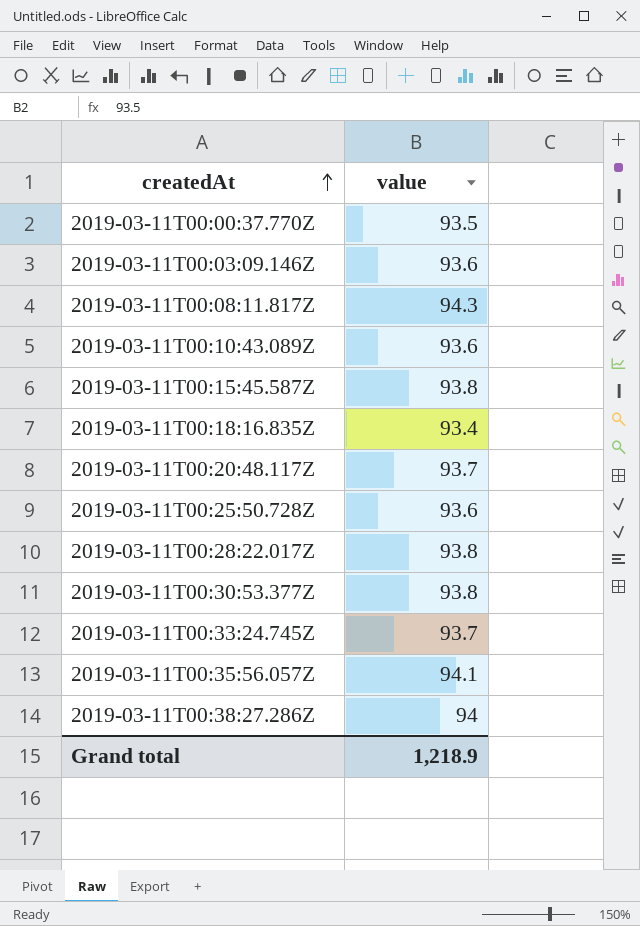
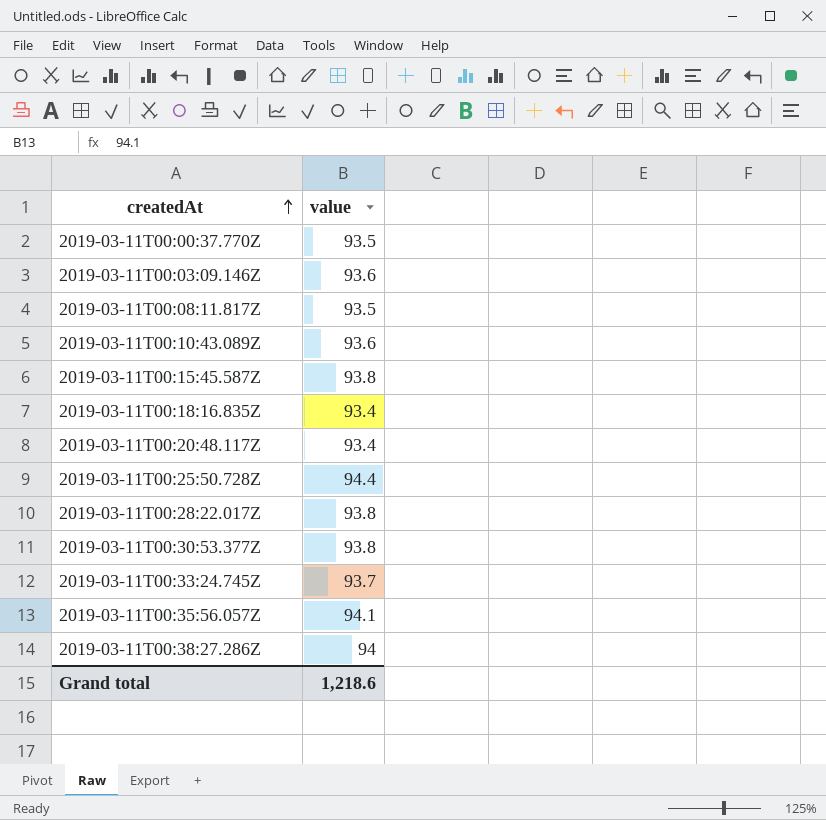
2019-03-11T00:08:11.817Z | value: 94.3 -> 93.5
2019-03-11T00:20:48.117Z | value: 93.7 -> 93.4
2019-03-11T00:25:50.728Z | value: 93.6 -> 94.4
Grand total | value: 1,218.9 -> 1,218.6

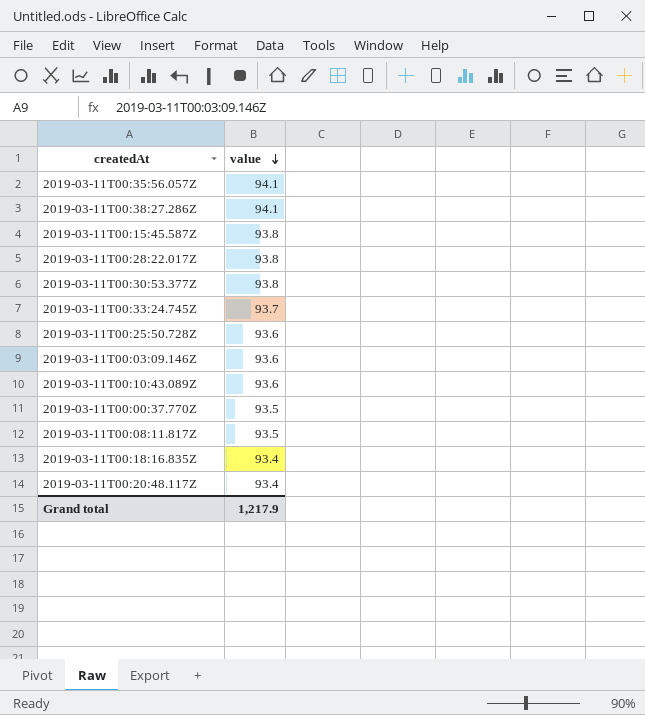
row order: createdAt ascending -> value descending
2019-03-11T00:38:27.286Z | value: 94 -> 94.1
2019-03-11T00:25:50.728Z | value: 94.4 -> 93.6
Grand total | value: 1,218.6 -> 1,217.9

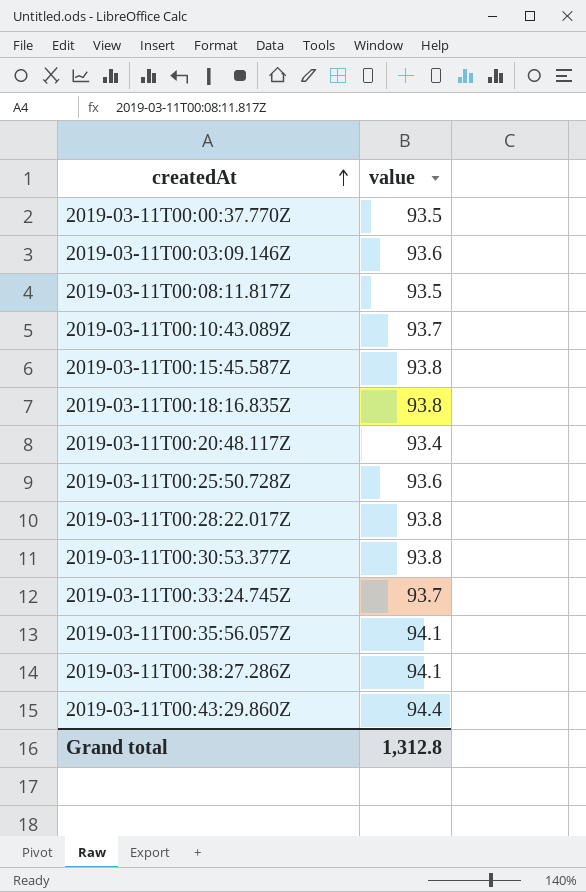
row order: value descending -> createdAt ascending
2019-03-11T00:10:43.089Z | value: 93.6 -> 93.7
2019-03-11T00:18:16.835Z | value: 93.4 -> 93.8
row 2019-03-11T00:43:29.860Z: none -> 94.4
Grand total | value: 1,217.9 -> 1,312.8

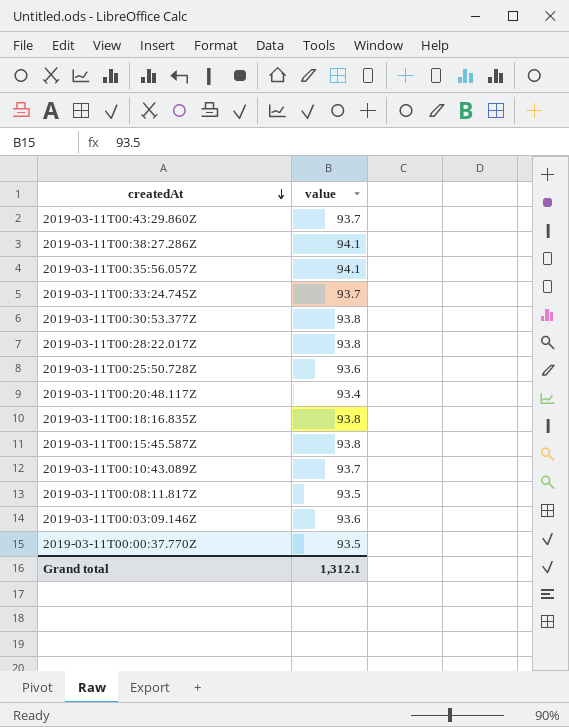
row order: createdAt ascending -> createdAt descending
2019-03-11T00:43:29.860Z | value: 94.4 -> 93.7
Grand total | value: 1,312.8 -> 1,312.1

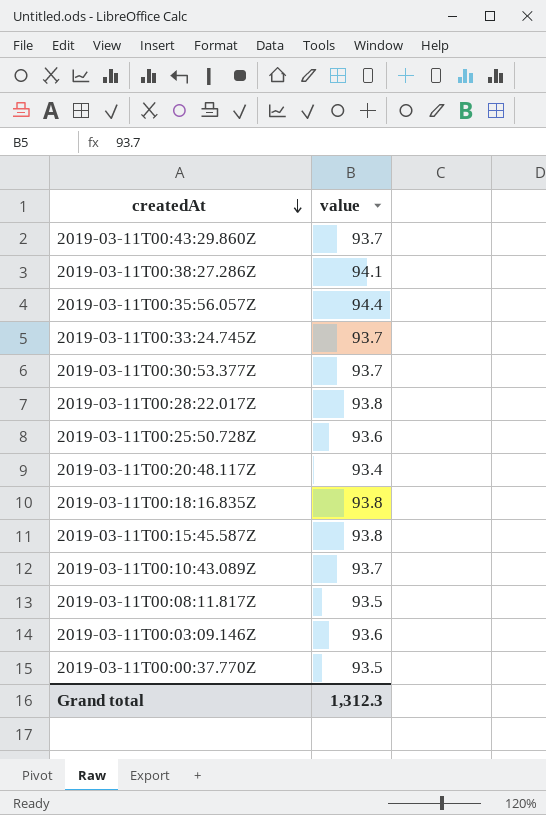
2019-03-11T00:35:56.057Z | value: 94.1 -> 94.4
2019-03-11T00:30:53.377Z | value: 93.8 -> 93.7
Grand total | value: 1,312.1 -> 1,312.3

